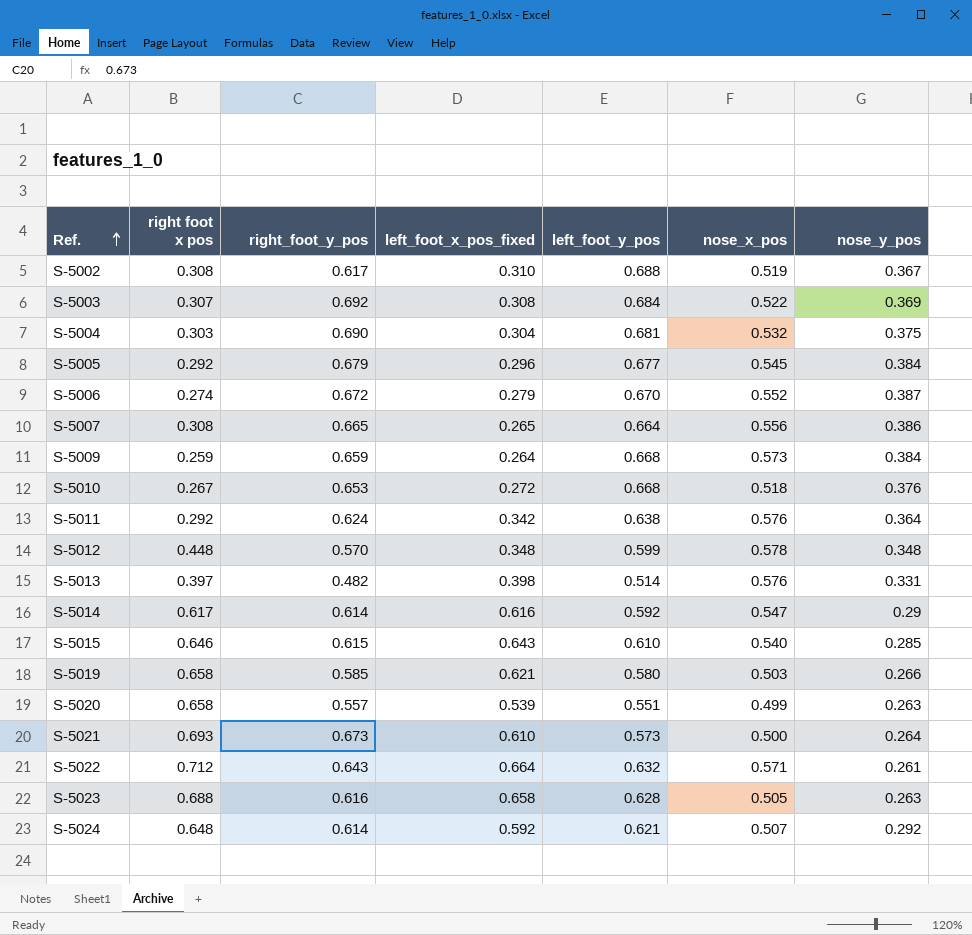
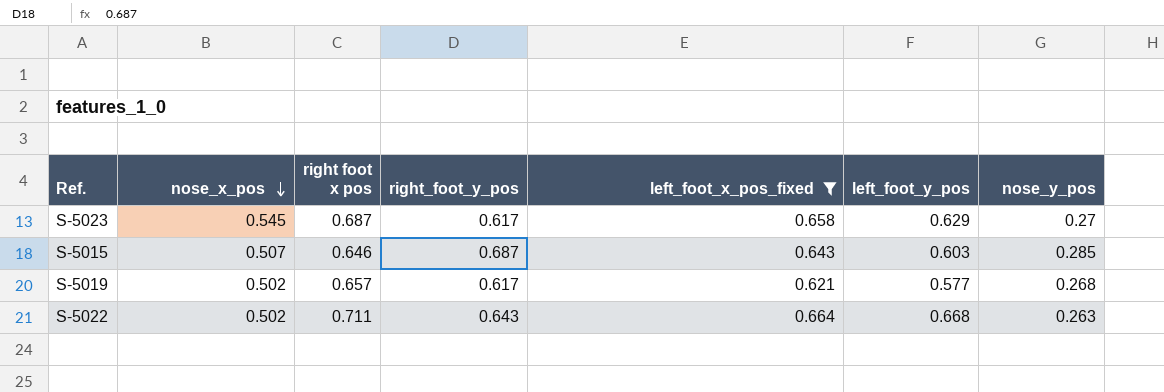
filter: none -> left_foot_x_pos_fixed >= 0.621
row order: Ref. ascending -> nose_x_pos descending
column nose_x_pos | position: 6 -> 2
S-5023 | nose_x_pos: 0.505 -> 0.545
S-5023 | right foot x pos: 0.688 -> 0.687
S-5023 | right_foot_y_pos: 0.616 -> 0.617
S-5023 | left_foot_y_pos: 0.628 -> 0.629
S-5023 | nose_y_pos: 0.263 -> 0.27
S-5015 | nose_x_pos: 0.540 -> 0.507
S-5015 | right_foot_y_pos: 0.615 -> 0.687
S-5015 | left_foot_y_pos: 0.610 -> 0.603
S-5019 | nose_x_pos: 0.503 -> 0.502
S-5019 | right foot x pos: 0.658 -> 0.657
S-5019 | right_foot_y_pos: 0.585 -> 0.617
S-5019 | left_foot_y_pos: 0.580 -> 0.577
S-5019 | nose_y_pos: 0.266 -> 0.268
S-5022 | nose_x_pos: 0.571 -> 0.502
S-5022 | right foot x pos: 0.712 -> 0.711
S-5022 | left_foot_y_pos: 0.632 -> 0.668
S-5022 | nose_y_pos: 0.261 -> 0.263

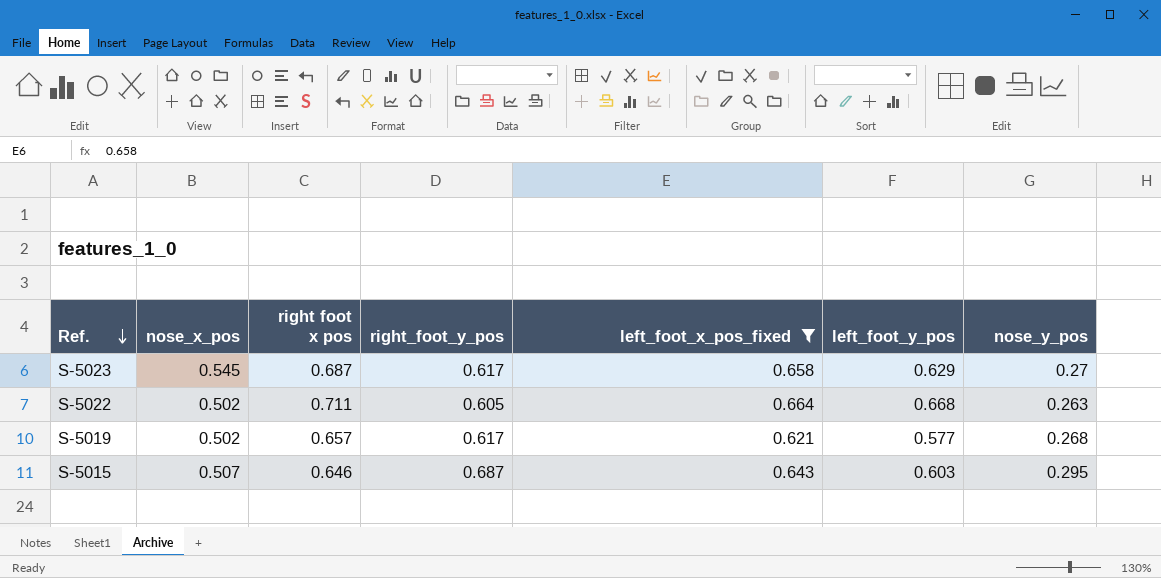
row order: nose_x_pos descending -> Ref. descending
S-5022 | right_foot_y_pos: 0.643 -> 0.605
S-5015 | nose_y_pos: 0.285 -> 0.295

